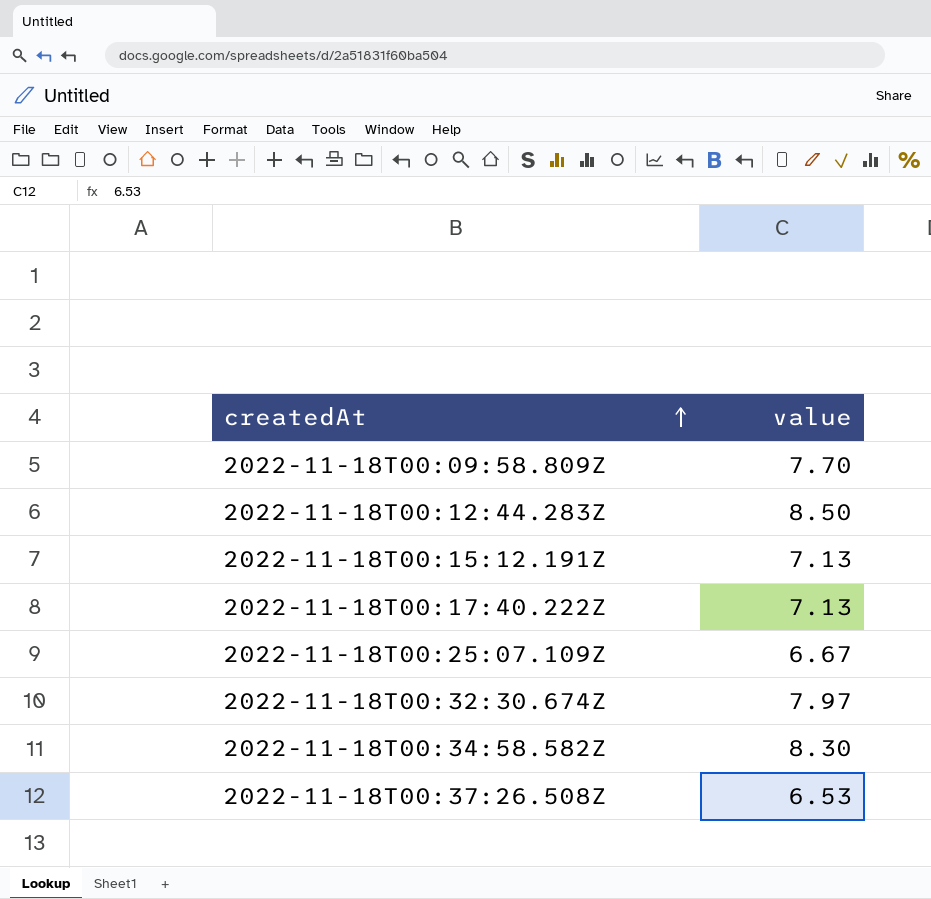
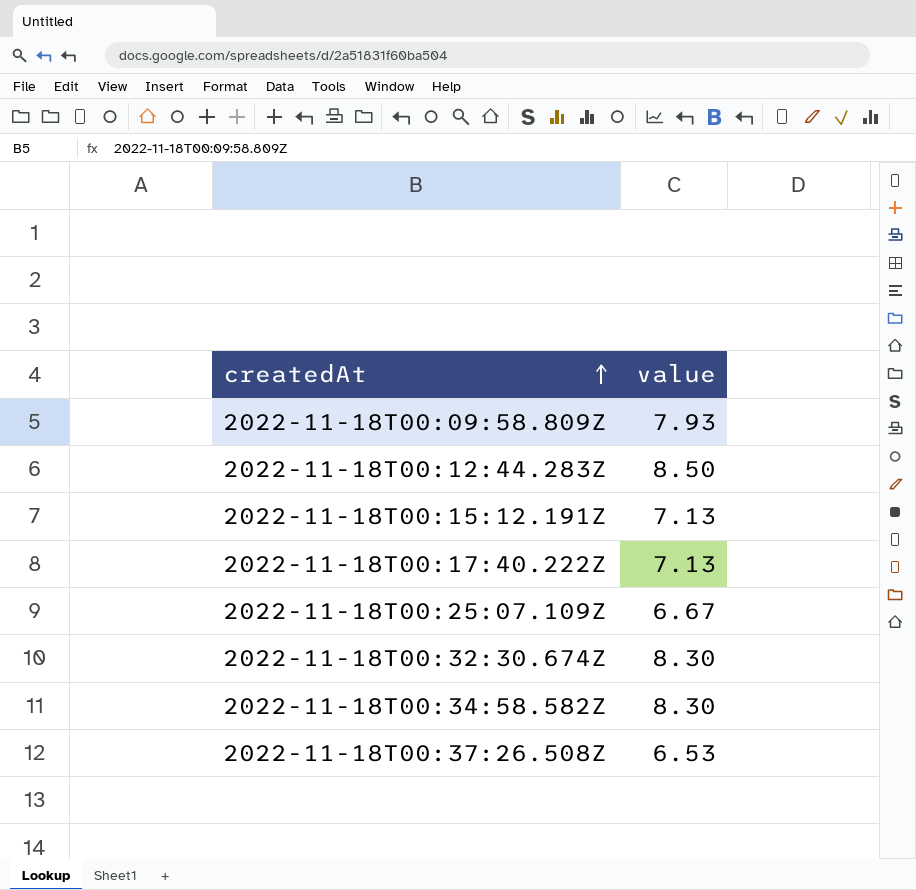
2022-11-18T00:09:58.809Z | value: 7.70 -> 7.93
2022-11-18T00:32:30.674Z | value: 7.97 -> 8.30

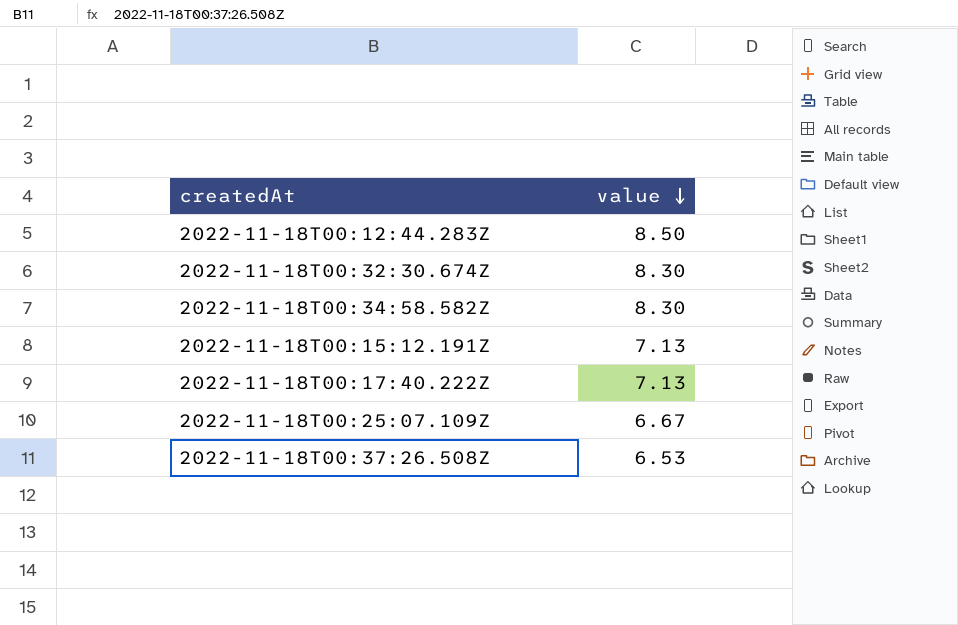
row order: createdAt ascending -> value descending
row 2022-11-18T00:09:58.809Z: 7.93 -> none

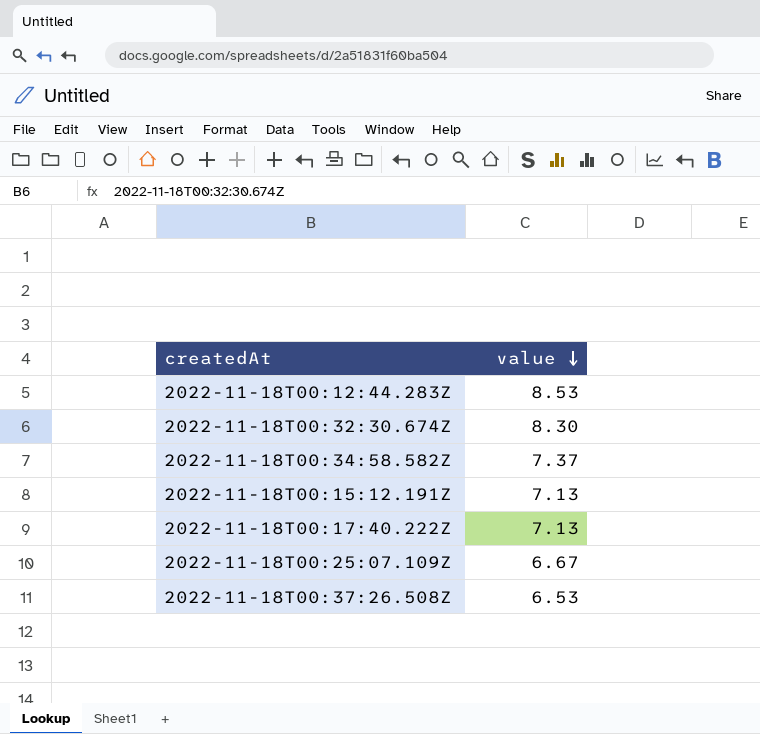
2022-11-18T00:12:44.283Z | value: 8.50 -> 8.53
2022-11-18T00:34:58.582Z | value: 8.30 -> 7.37

